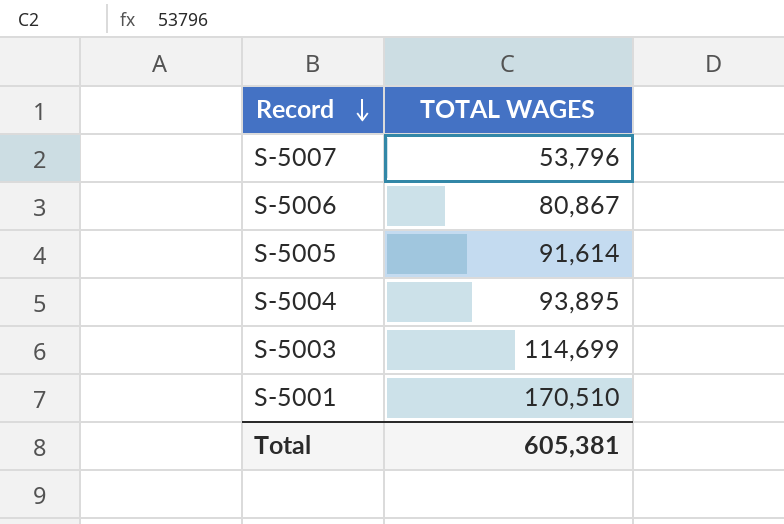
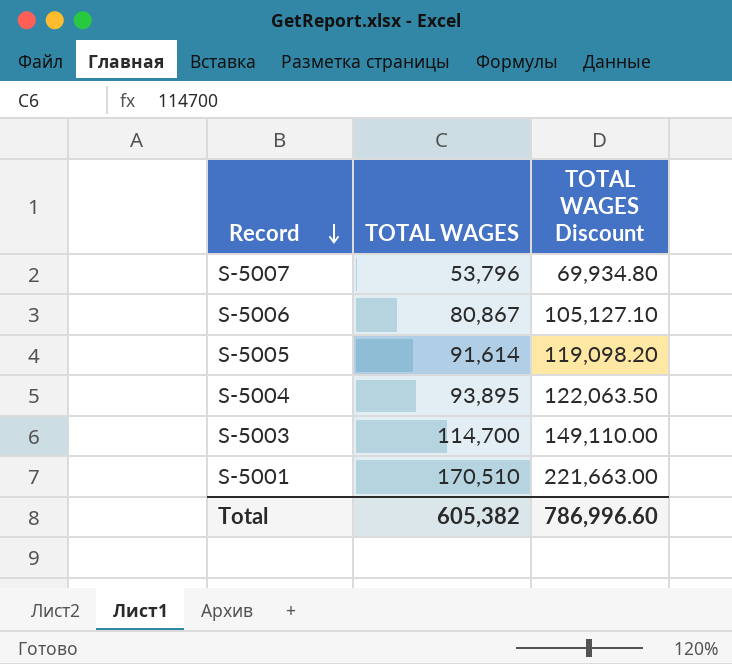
column TOTAL WAGES Discount | formula: none -> [TOTAL WAGES] * 1.3
S-5003 | TOTAL WAGES: 114,699 -> 114,700
Total | TOTAL WAGES: 605,381 -> 605,382

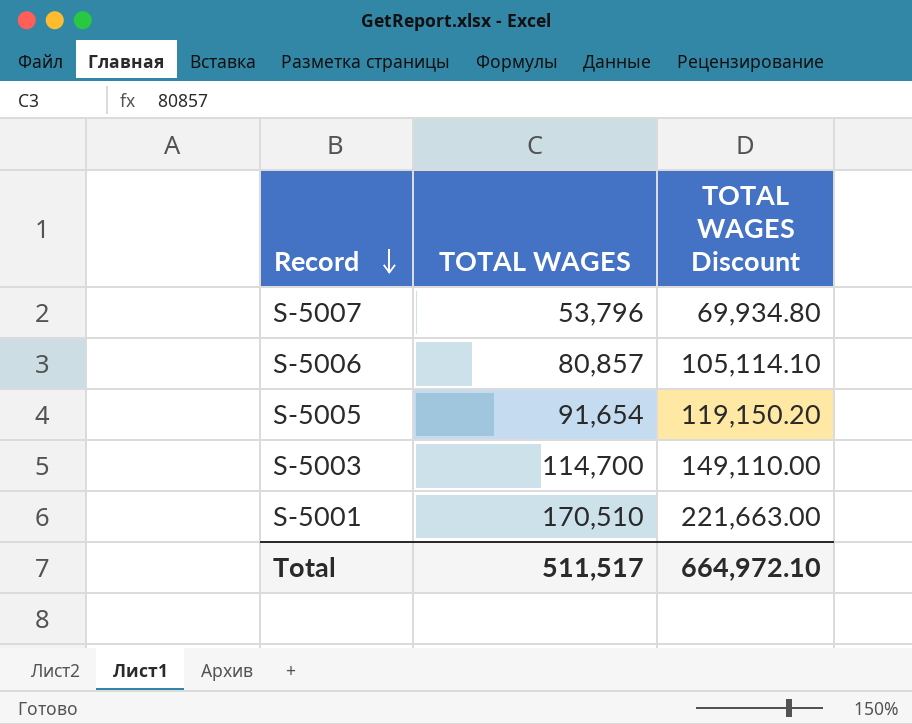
row S-5004: 93,895 | 122,063.50 -> none
S-5006 | TOTAL WAGES: 80,867 -> 80,857
S-5006 | TOTAL WAGES Discount: 105,127.10 -> 105,114.10
S-5005 | TOTAL WAGES: 91,614 -> 91,654
S-5005 | TOTAL WAGES Discount: 119,098.20 -> 119,150.20
Total | TOTAL WAGES: 605,382 -> 511,517
Total | TOTAL WAGES Discount: 786,996.60 -> 664,972.10

